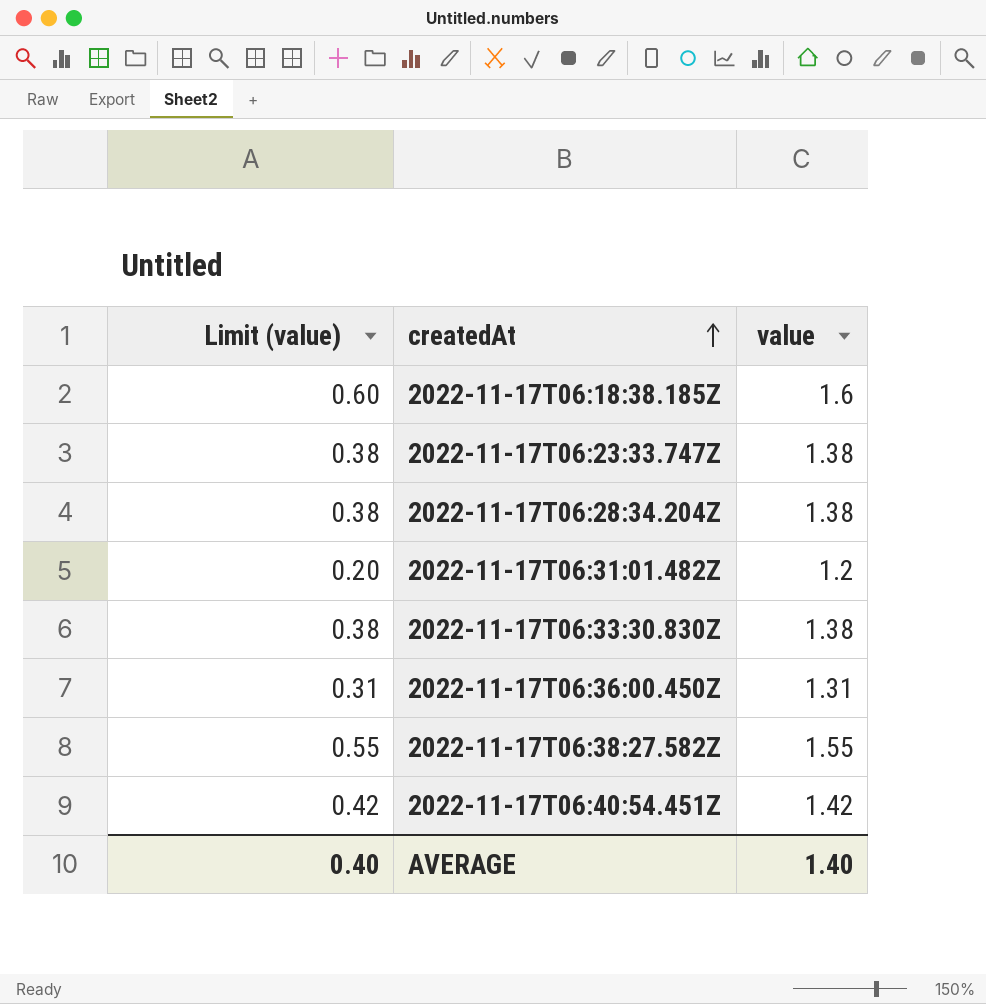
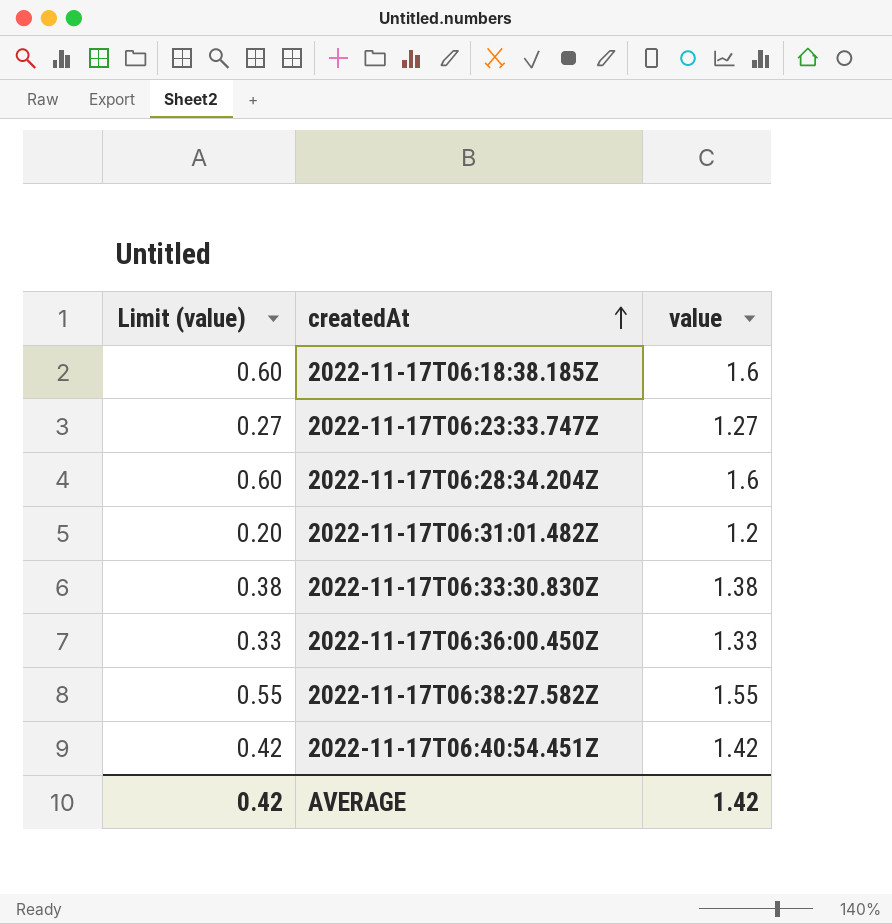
2022-11-17T06:23:33.747Z | Limit (value): 0.38 -> 0.27
2022-11-17T06:23:33.747Z | value: 1.38 -> 1.27
2022-11-17T06:28:34.204Z | Limit (value): 0.38 -> 0.60
2022-11-17T06:28:34.204Z | value: 1.38 -> 1.6
2022-11-17T06:36:00.450Z | Limit (value): 0.31 -> 0.33
2022-11-17T06:36:00.450Z | value: 1.31 -> 1.33
AVERAGE | Limit (value): 0.40 -> 0.42
AVERAGE | value: 1.40 -> 1.42

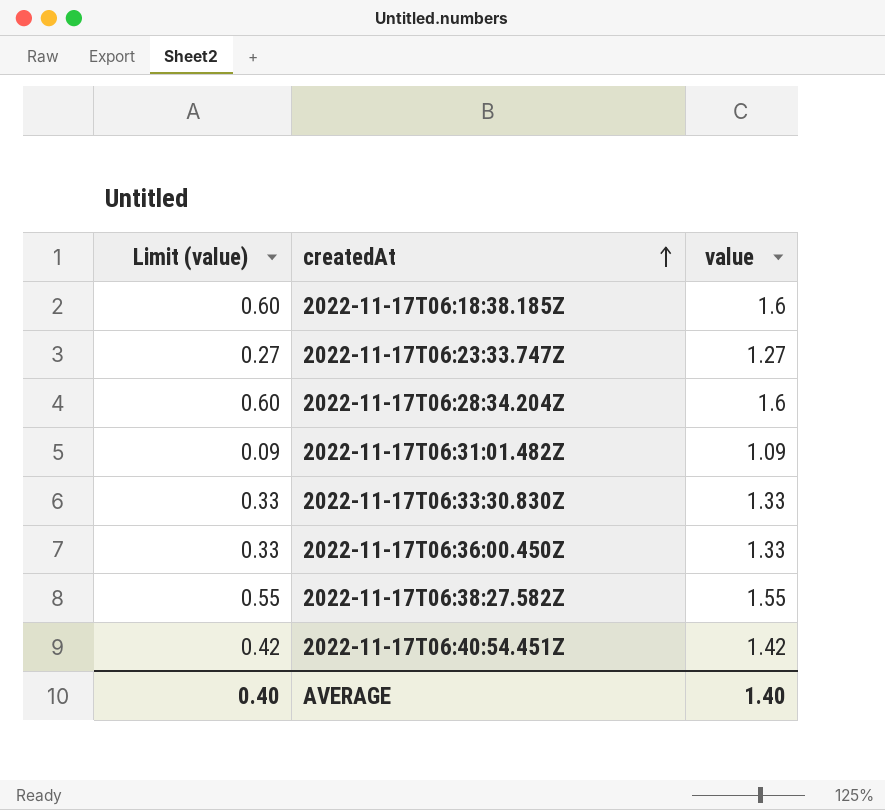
2022-11-17T06:31:01.482Z | Limit (value): 0.20 -> 0.09
2022-11-17T06:31:01.482Z | value: 1.2 -> 1.09
2022-11-17T06:33:30.830Z | Limit (value): 0.38 -> 0.33
2022-11-17T06:33:30.830Z | value: 1.38 -> 1.33
AVERAGE | Limit (value): 0.42 -> 0.40
AVERAGE | value: 1.42 -> 1.40

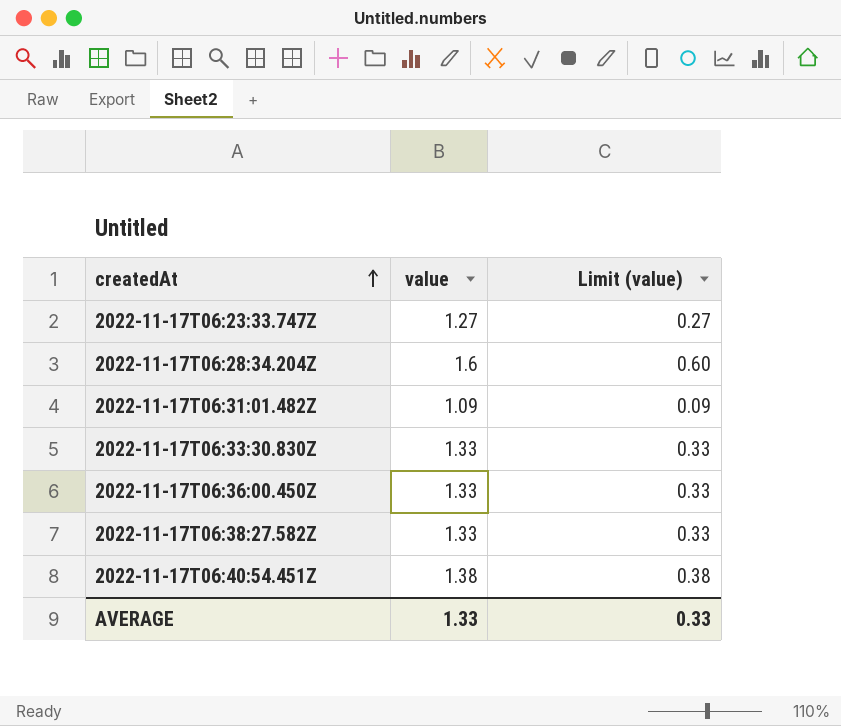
column Limit (value) | position: 1 -> 3
row 2022-11-17T06:18:38.185Z: 0.60 | 1.6 -> none
2022-11-17T06:38:27.582Z | value: 1.55 -> 1.33
2022-11-17T06:38:27.582Z | Limit (value): 0.55 -> 0.33
2022-11-17T06:40:54.451Z | value: 1.42 -> 1.38
2022-11-17T06:40:54.451Z | Limit (value): 0.42 -> 0.38
AVERAGE | value: 1.40 -> 1.33
AVERAGE | Limit (value): 0.40 -> 0.33

